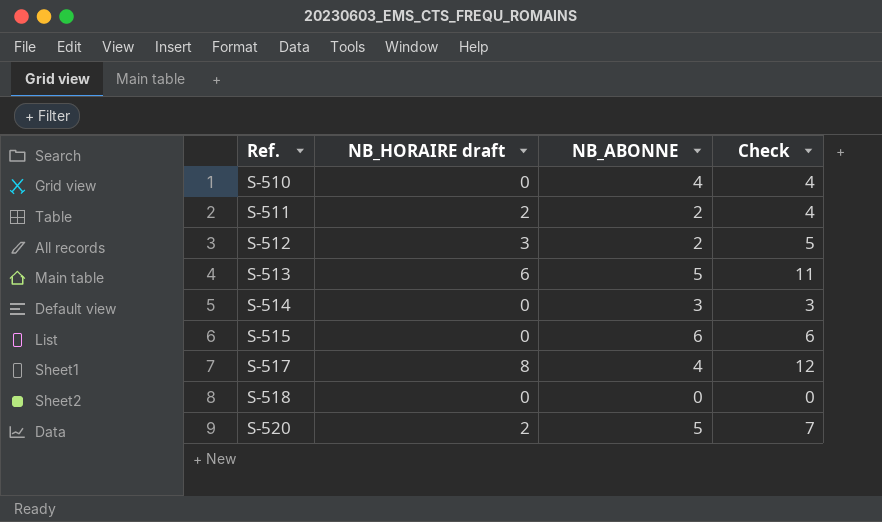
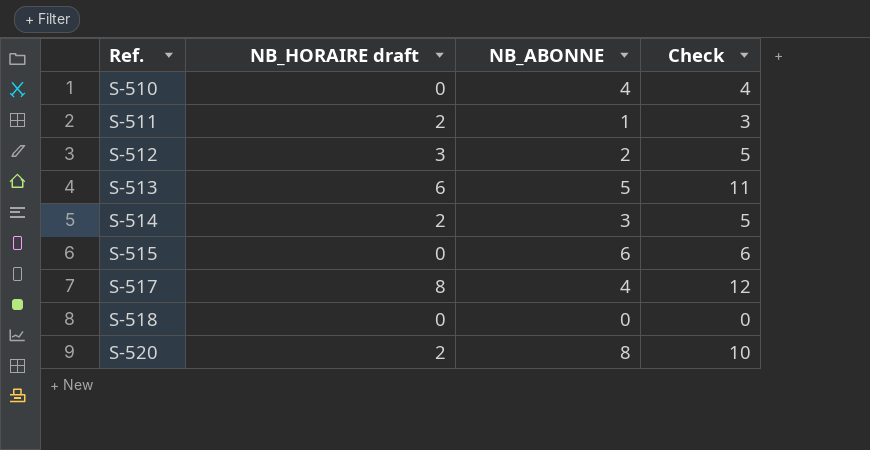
S-511 | NB_ABONNE: 2 -> 1
S-511 | Check: 4 -> 3
S-514 | NB_HORAIRE draft: 0 -> 2
S-514 | Check: 3 -> 5
S-520 | NB_ABONNE: 5 -> 8
S-520 | Check: 7 -> 10

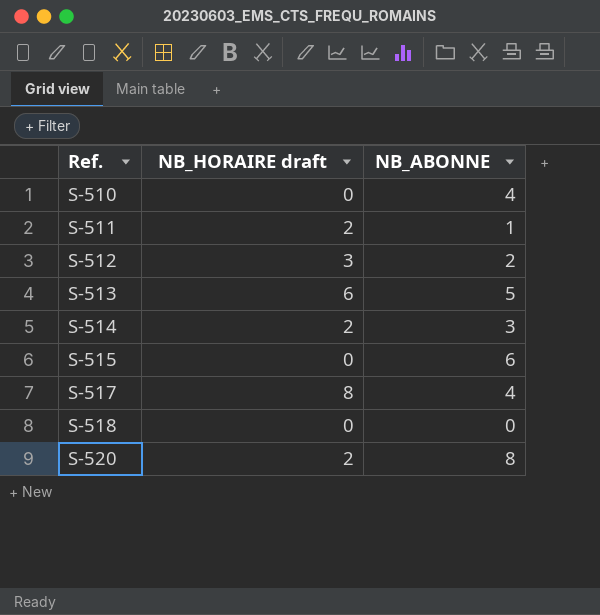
column Check | formula: [NB_HORAIRE draft] + [NB_ABONNE] -> none

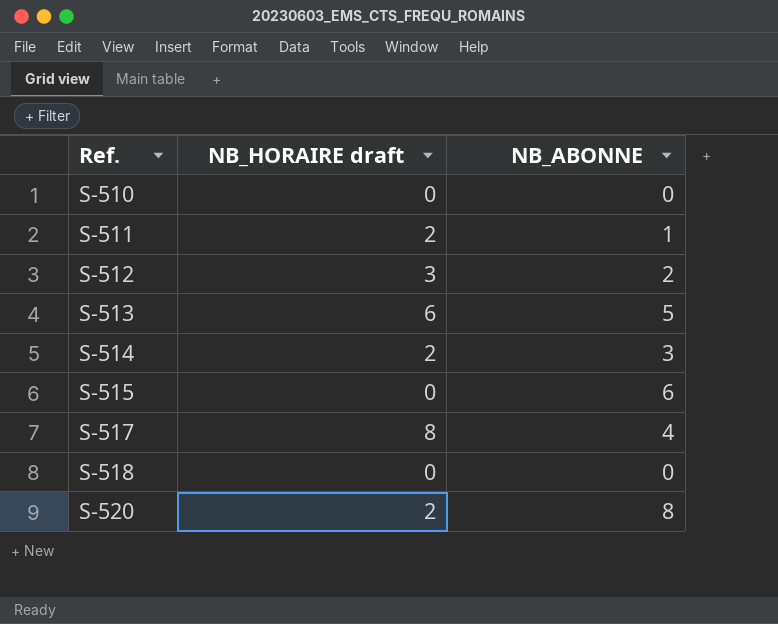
S-510 | NB_ABONNE: 4 -> 0

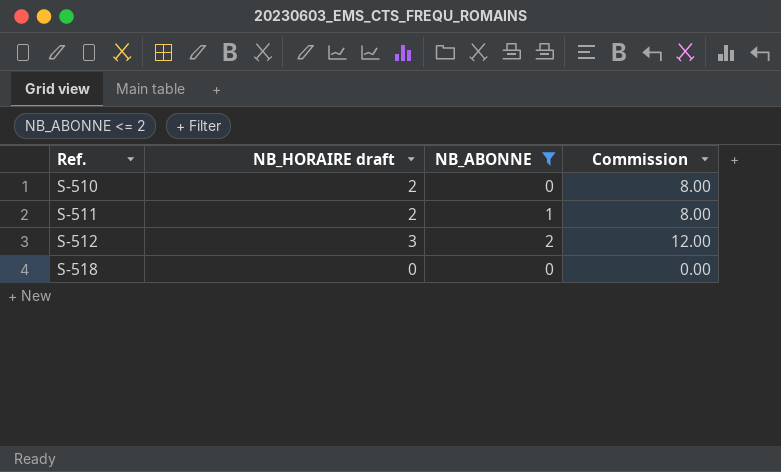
filter: none -> NB_ABONNE <= 2
column Commission | formula: none -> [NB_HORAIRE draft] * 4
S-510 | NB_HORAIRE draft: 0 -> 2

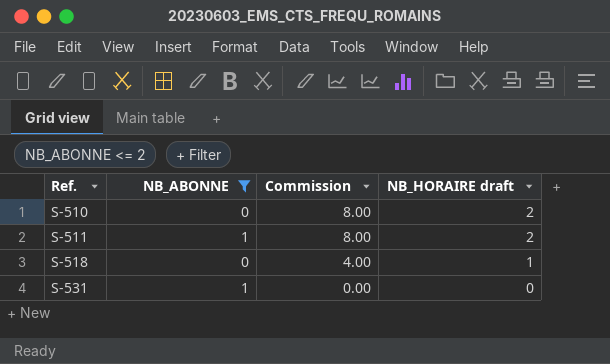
column NB_HORAIRE draft | position: 2 -> 4
row S-512: 3 | 2 | 12.00 -> none
S-518 | Commission: 0.00 -> 4.00
S-518 | NB_HORAIRE draft: 0 -> 1
row S-531: none -> 1 | 0.00 | 0

